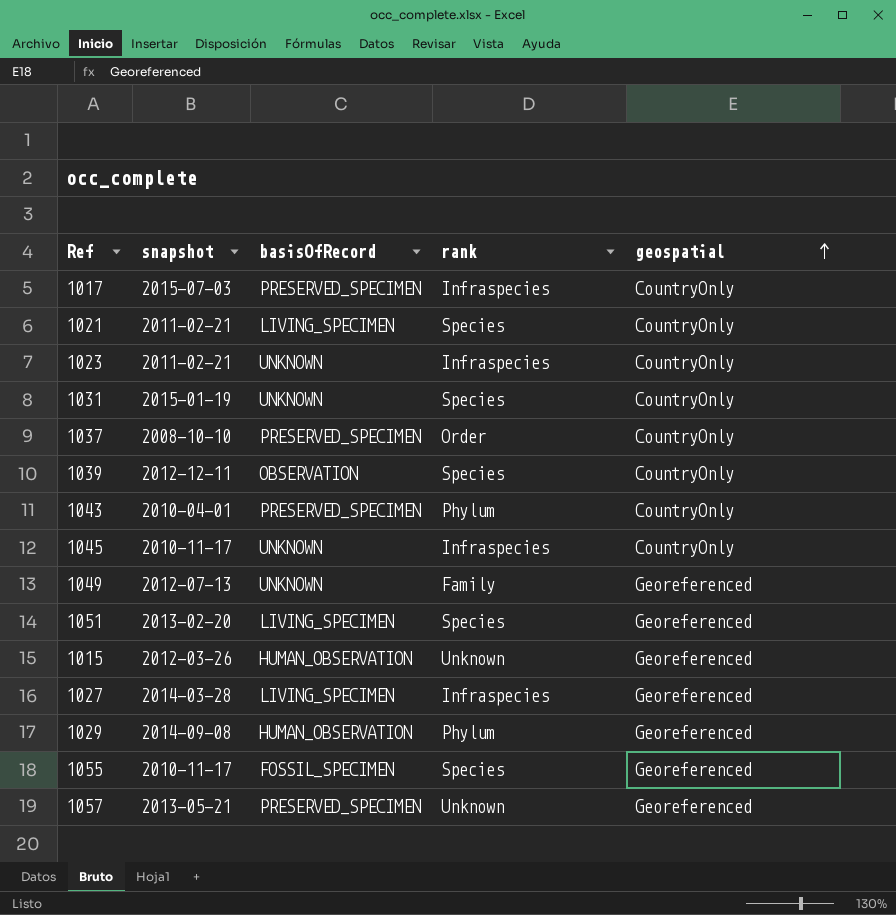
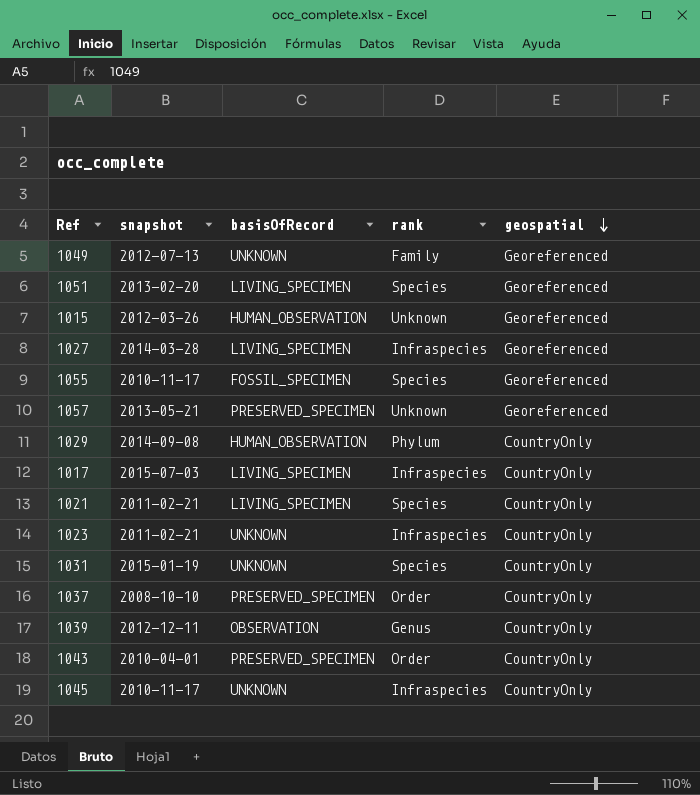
row order: geospatial ascending -> geospatial descending
1029 | geospatial: Georeferenced -> CountryOnly
1017 | basisOfRecord: PRESERVED_SPECIMEN -> LIVING_SPECIMEN
1039 | rank: Species -> Genus
1043 | rank: Phylum -> Order

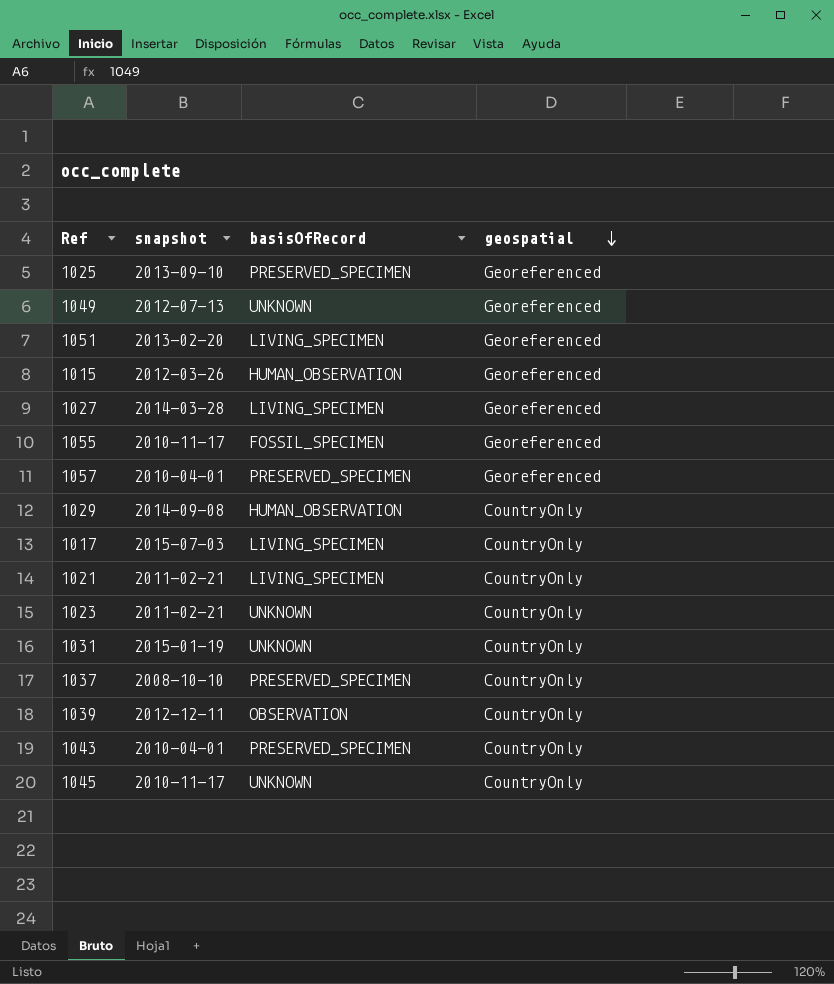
column rank | position: 4 -> none
row 1025: none -> 2013-09-10 | PRESERVED_SPECIMEN | Georeferenced
1057 | snapshot: 2013-05-21 -> 2010-04-01

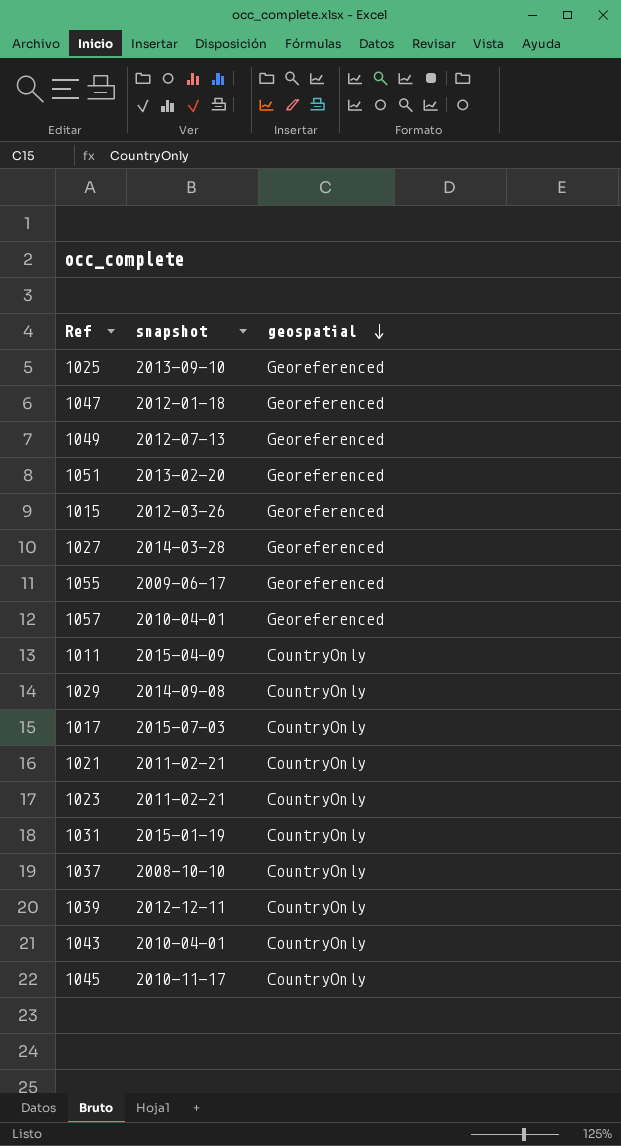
column basisOfRecord | position: 3 -> none
row 1047: none -> 2012-01-18 | Georeferenced
1055 | snapshot: 2010-11-17 -> 2009-06-17
row 1011: none -> 2015-04-09 | CountryOnly

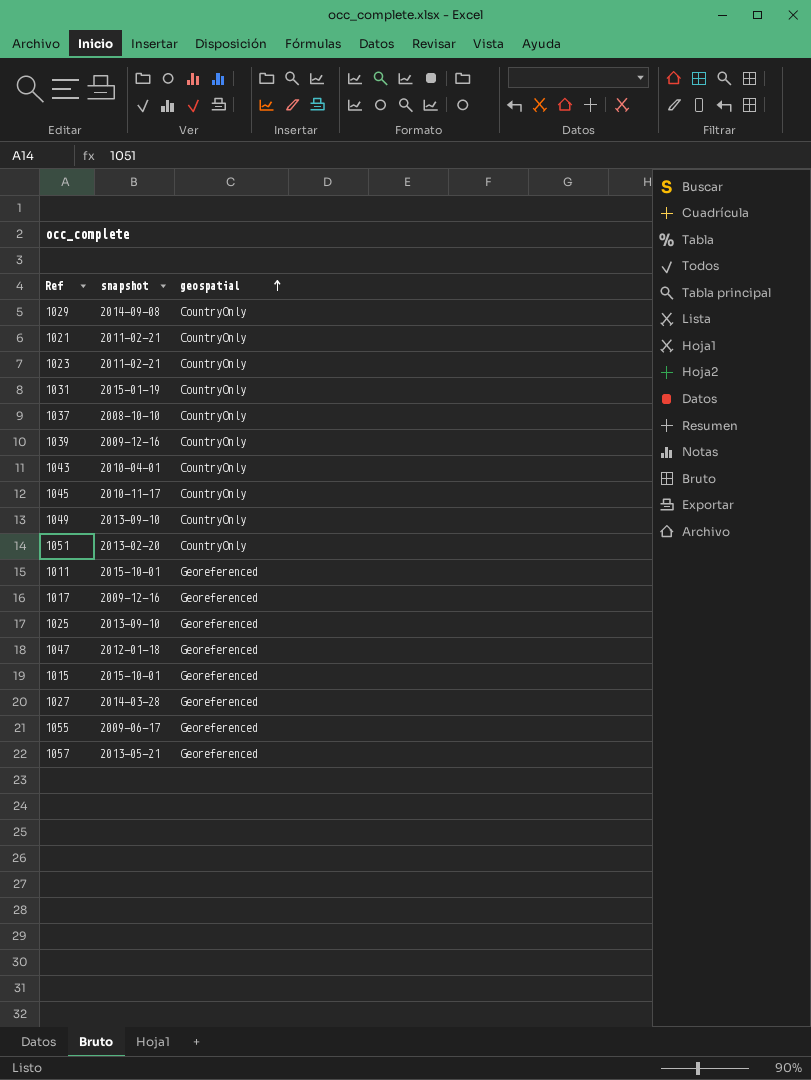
row order: geospatial descending -> geospatial ascending
1039 | snapshot: 2012-12-11 -> 2009-12-16
1049 | snapshot: 2012-07-13 -> 2013-09-10
1049 | geospatial: Georeferenced -> CountryOnly
1051 | geospatial: Georeferenced -> CountryOnly
1011 | snapshot: 2015-04-09 -> 2015-10-01
1011 | geospatial: CountryOnly -> Georeferenced
1017 | snapshot: 2015-07-03 -> 2009-12-16
1017 | geospatial: CountryOnly -> Georeferenced
1015 | snapshot: 2012-03-26 -> 2015-10-01
1057 | snapshot: 2010-04-01 -> 2013-05-21

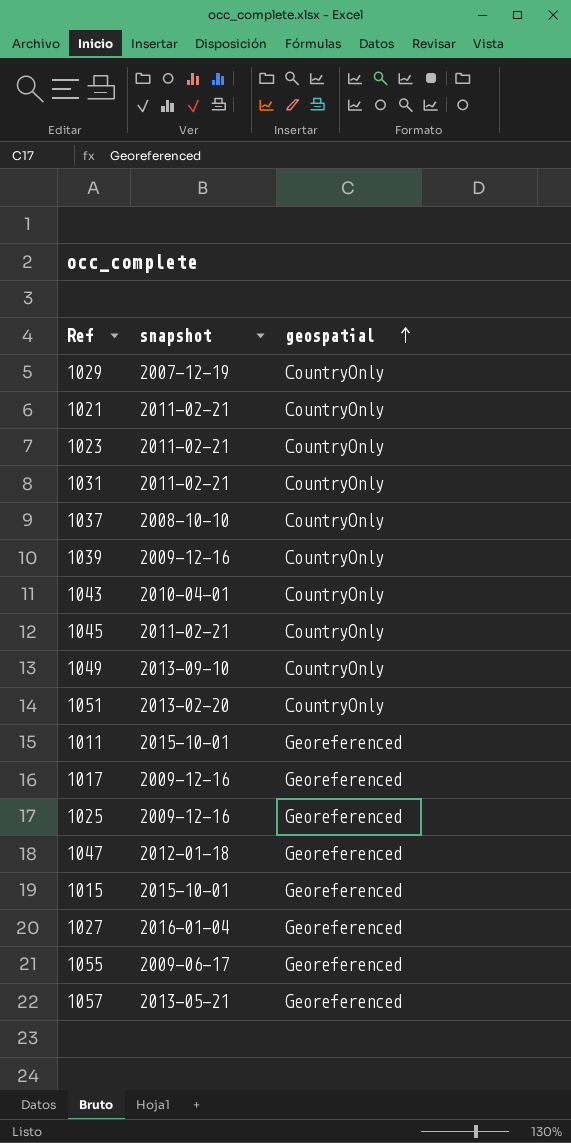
1029 | snapshot: 2014-09-08 -> 2007-12-19
1031 | snapshot: 2015-01-19 -> 2011-02-21
1045 | snapshot: 2010-11-17 -> 2011-02-21
1025 | snapshot: 2013-09-10 -> 2009-12-16
1027 | snapshot: 2014-03-28 -> 2016-01-04

